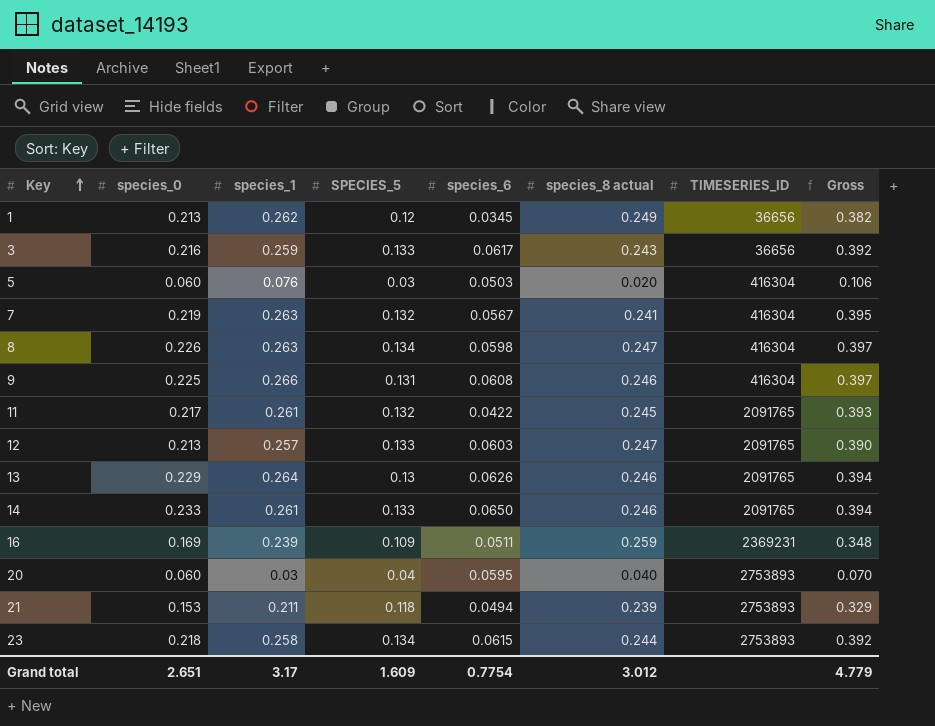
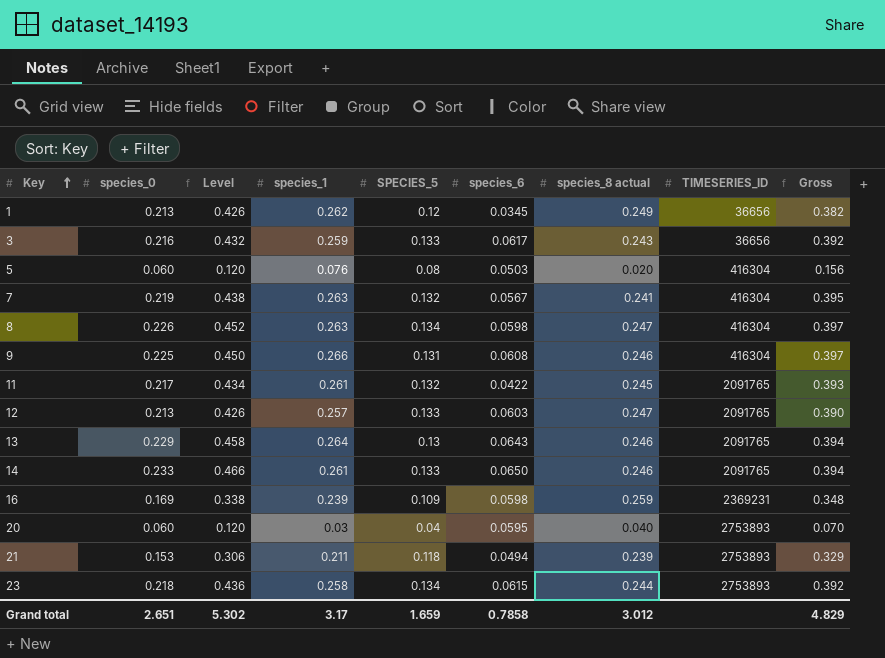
column Level | formula: none -> [species_0] * 2
5 | SPECIES_5: 0.03 -> 0.08
5 | Gross: 0.106 -> 0.156
13 | species_6: 0.0626 -> 0.0643
16 | species_6: 0.0511 -> 0.0598
Grand total | SPECIES_5: 1.609 -> 1.659
Grand total | species_6: 0.7754 -> 0.7858
Grand total | Gross: 4.779 -> 4.829

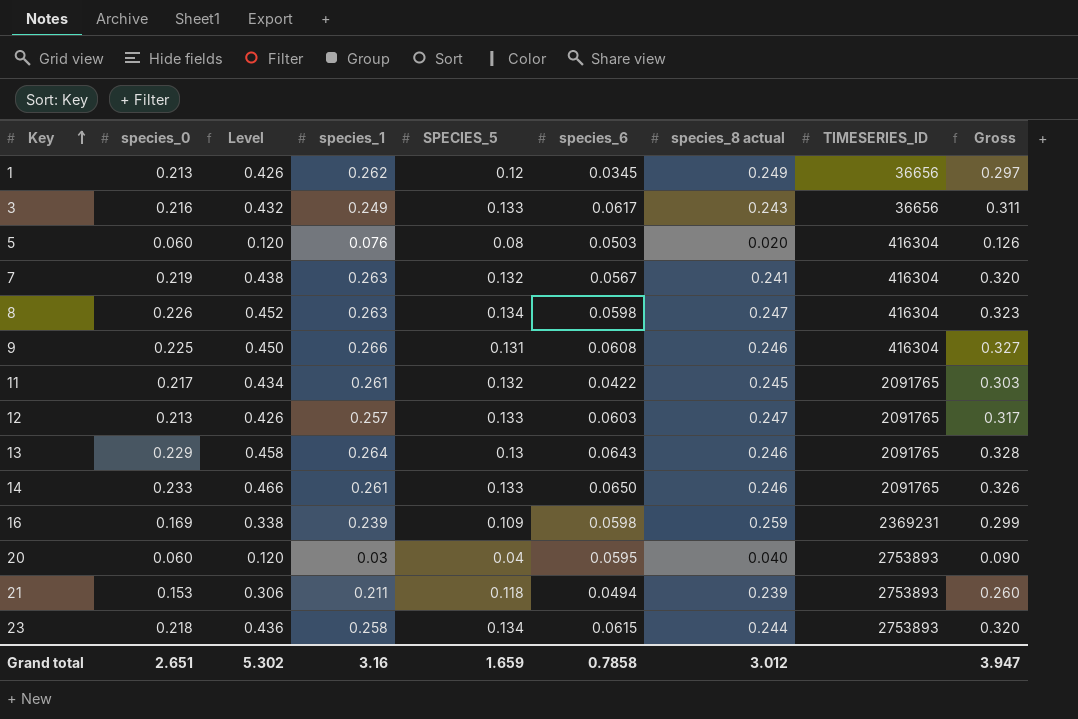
column Gross | formula: [species_1] + [SPECIES_5] -> [species_1] + [species_6]
3 | species_1: 0.259 -> 0.249
Grand total | species_1: 3.17 -> 3.16
Grand total | Gross: 4.829 -> 3.947

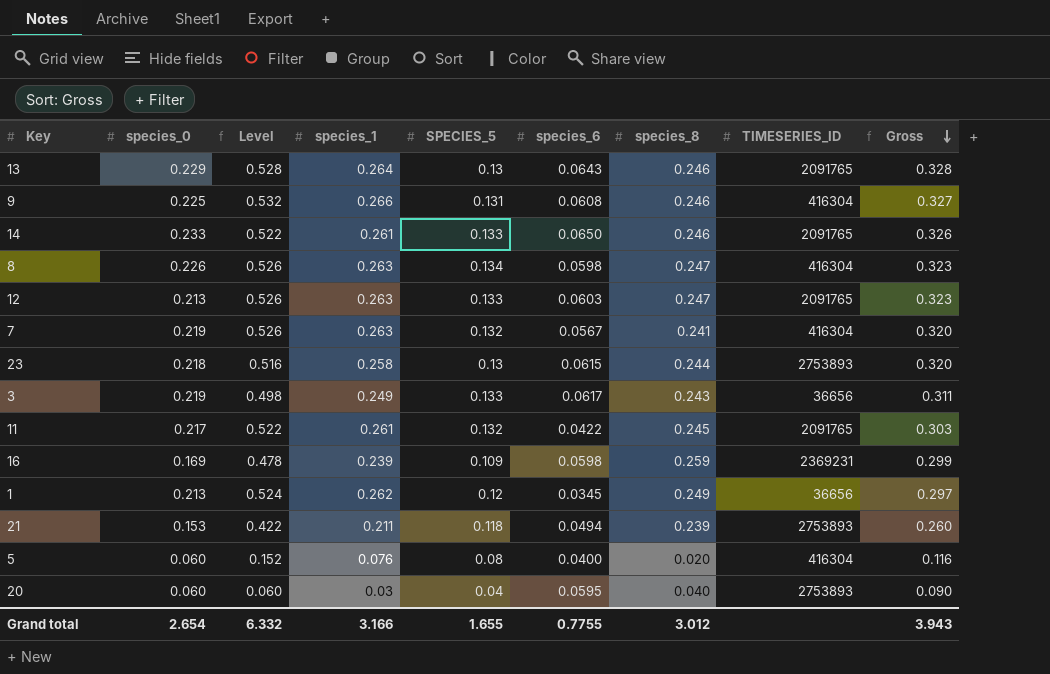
row order: Key ascending -> Gross descending
column Level | formula: [species_0] * 2 -> [species_1] * 2
column name: species_8 actual -> species_8
12 | species_1: 0.257 -> 0.263
12 | Gross: 0.317 -> 0.323
23 | SPECIES_5: 0.134 -> 0.13
3 | species_0: 0.216 -> 0.219
5 | species_6: 0.0503 -> 0.0400
5 | Gross: 0.126 -> 0.116
Grand total | species_0: 2.651 -> 2.654
Grand total | Level: 5.302 -> 6.332
Grand total | species_1: 3.16 -> 3.166
Grand total | SPECIES_5: 1.659 -> 1.655
Grand total | species_6: 0.7858 -> 0.7755
Grand total | Gross: 3.947 -> 3.943

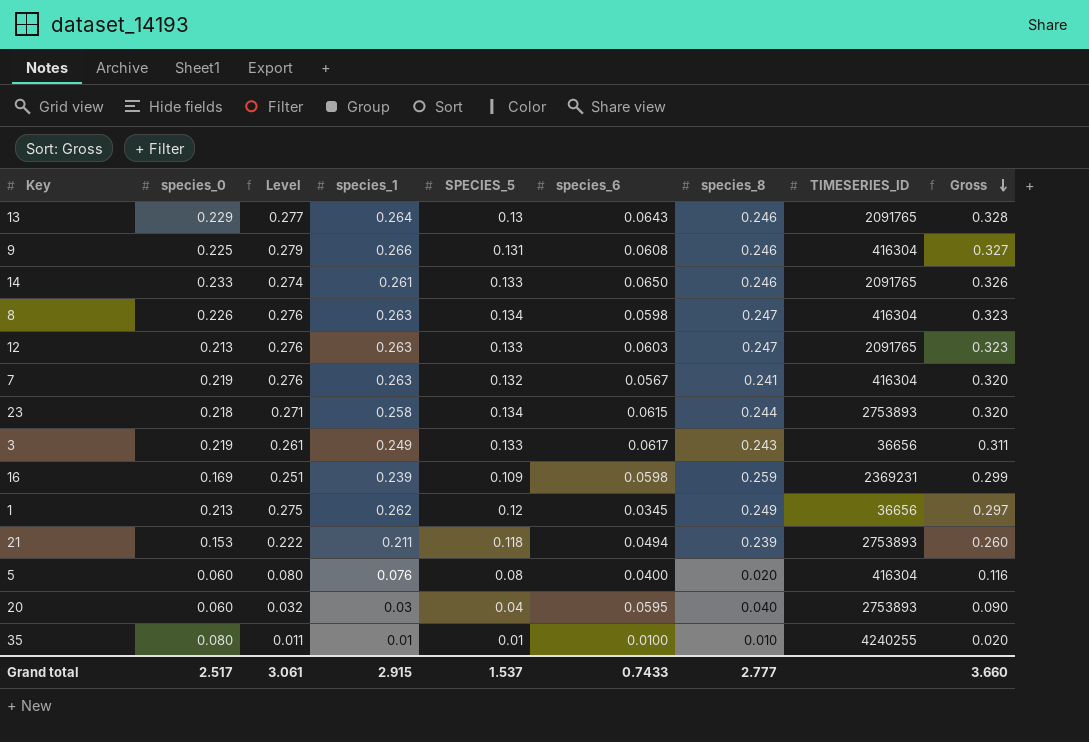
column Level | formula: [species_1] * 2 -> [species_1] * 1.05
row 11: 0.217 | 0.522 | 0.261 | 0.132 | 0.0422 | 0.245 | 2091765 | 0.303 -> none
23 | SPECIES_5: 0.13 -> 0.134
row 35: none -> 0.080 | 0.011 | 0.01 | 0.01 | 0.0100 | 0.010 | 4240255 | 0.020
Grand total | species_0: 2.654 -> 2.517
Grand total | Level: 6.332 -> 3.061
Grand total | species_1: 3.166 -> 2.915
Grand total | SPECIES_5: 1.655 -> 1.537
Grand total | species_6: 0.7755 -> 0.7433
Grand total | species_8: 3.012 -> 2.777
Grand total | Gross: 3.943 -> 3.660

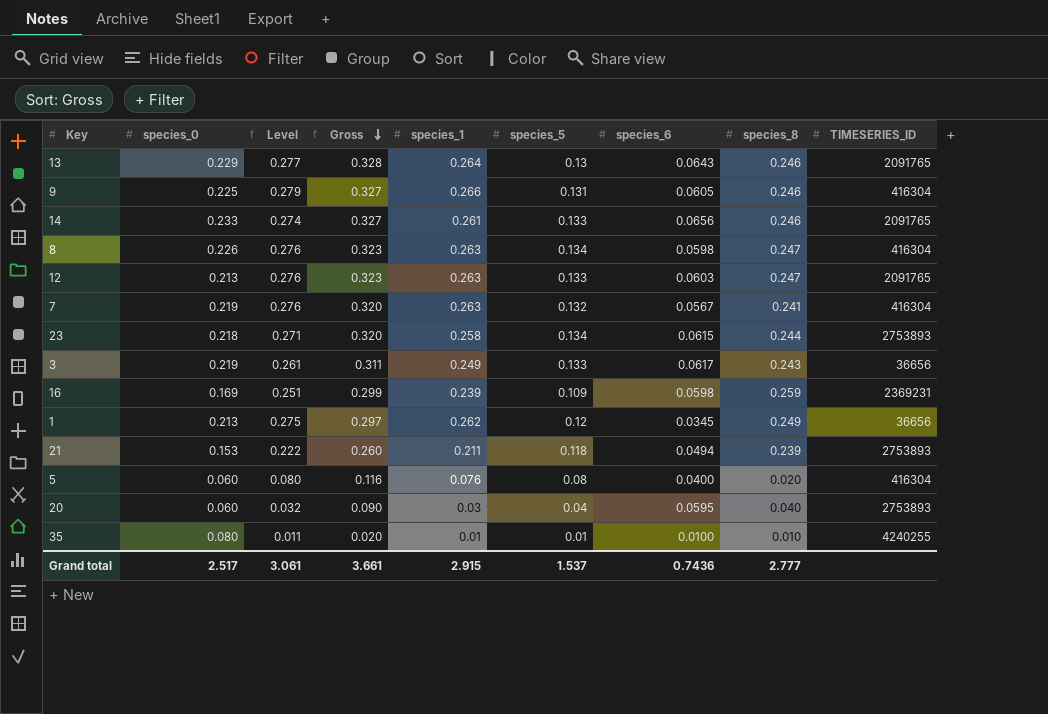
column Gross | position: 9 -> 4
column name: SPECIES_5 -> species_5
9 | species_6: 0.0608 -> 0.0605
14 | Gross: 0.326 -> 0.327
14 | species_6: 0.0650 -> 0.0656
Grand total | Gross: 3.660 -> 3.661
Grand total | species_6: 0.7433 -> 0.7436

